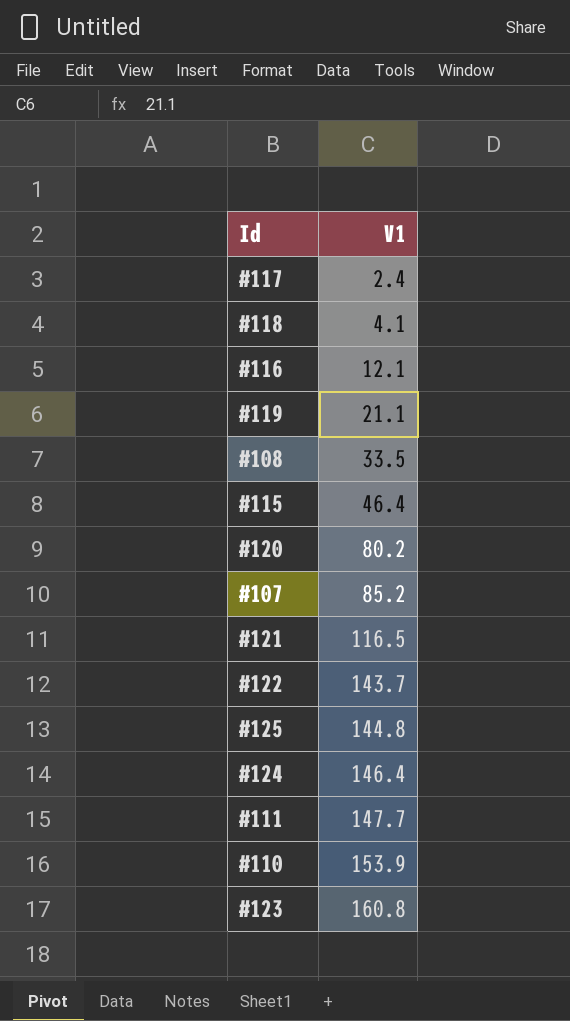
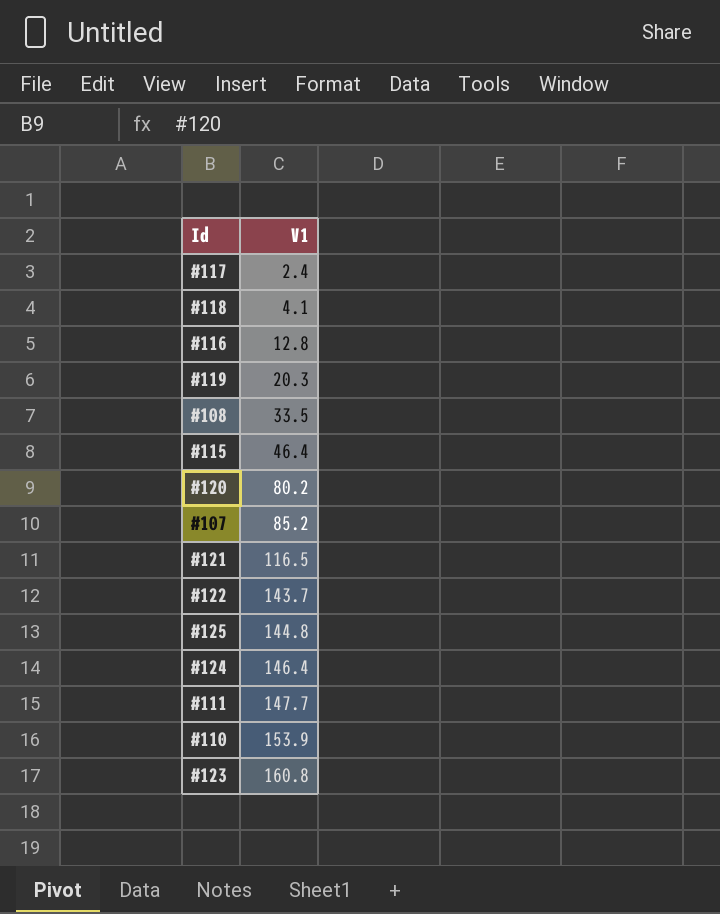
#116 | V1: 12.1 -> 12.8
#119 | V1: 21.1 -> 20.3

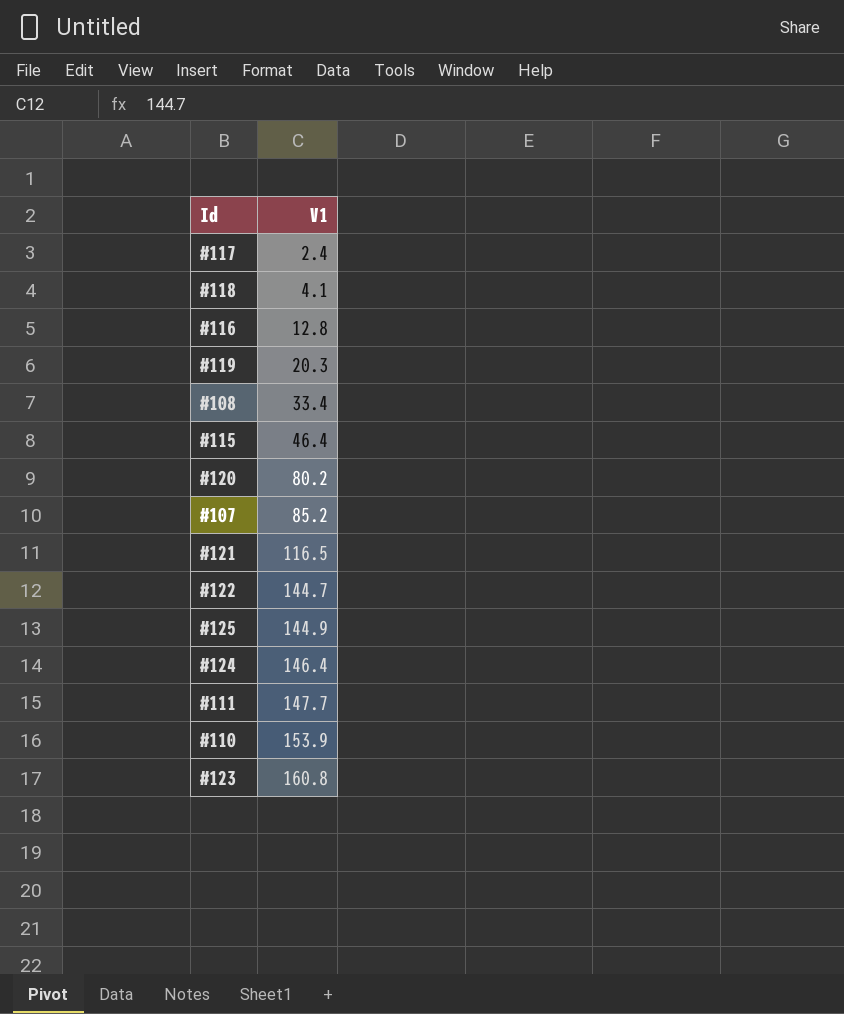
#108 | V1: 33.5 -> 33.4
#122 | V1: 143.7 -> 144.7
#125 | V1: 144.8 -> 144.9

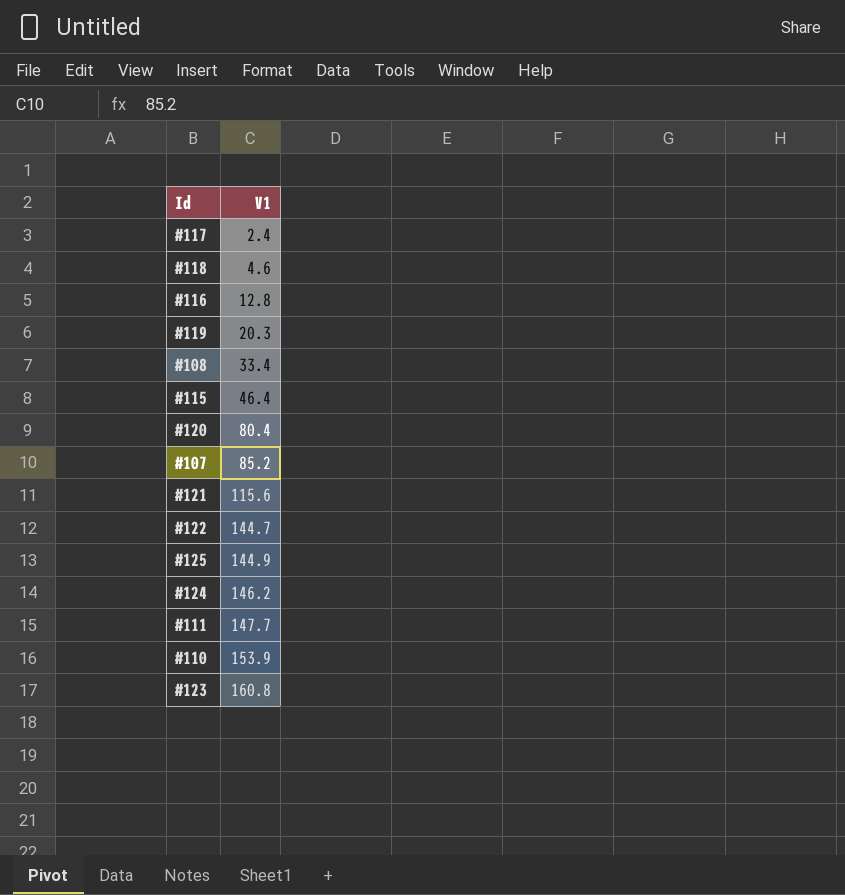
#118 | V1: 4.1 -> 4.6
#120 | V1: 80.2 -> 80.4
#121 | V1: 116.5 -> 115.6
#124 | V1: 146.4 -> 146.2

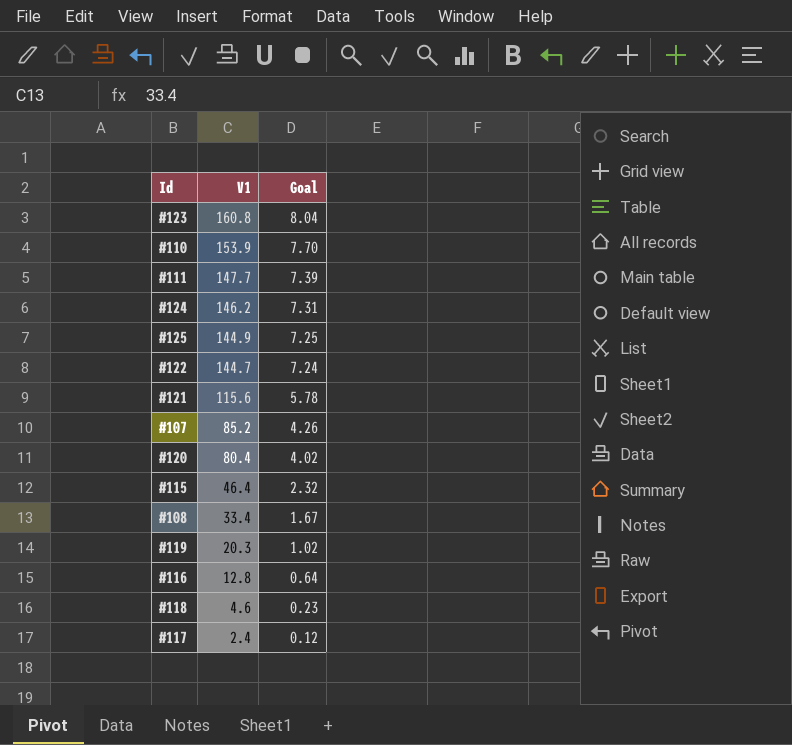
row order: V1 ascending -> V1 descending
column Goal | formula: none -> [V1] * 0.05

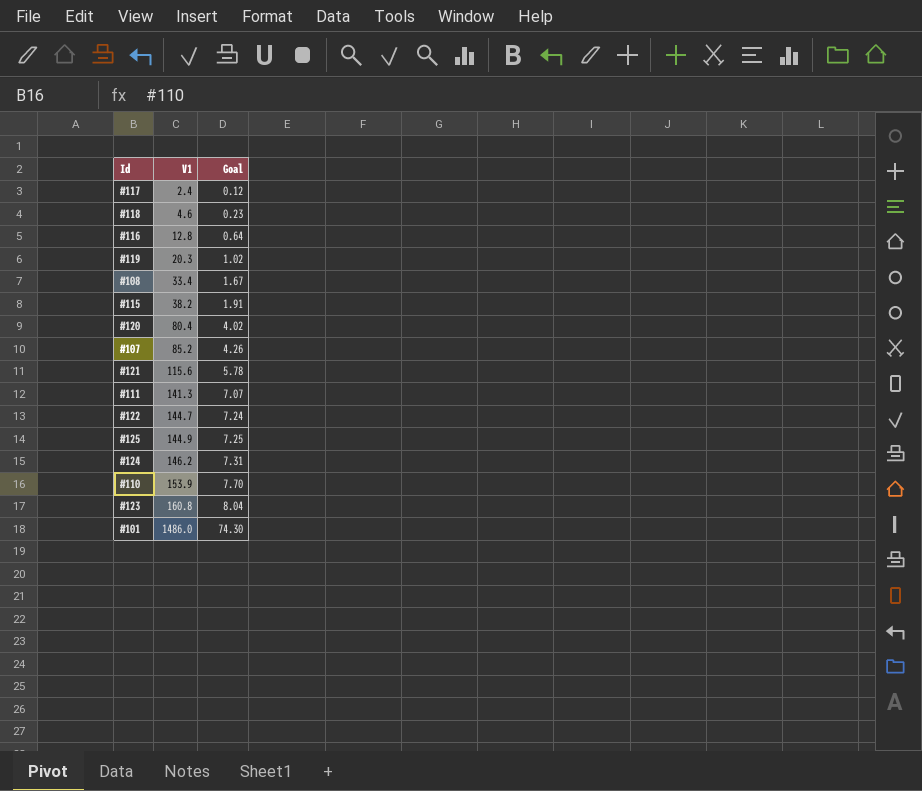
row order: V1 descending -> V1 ascending
#115 | V1: 46.4 -> 38.2
#115 | Goal: 2.32 -> 1.91
#111 | V1: 147.7 -> 141.3
#111 | Goal: 7.39 -> 7.07
row #101: none -> 1486.0 | 74.30

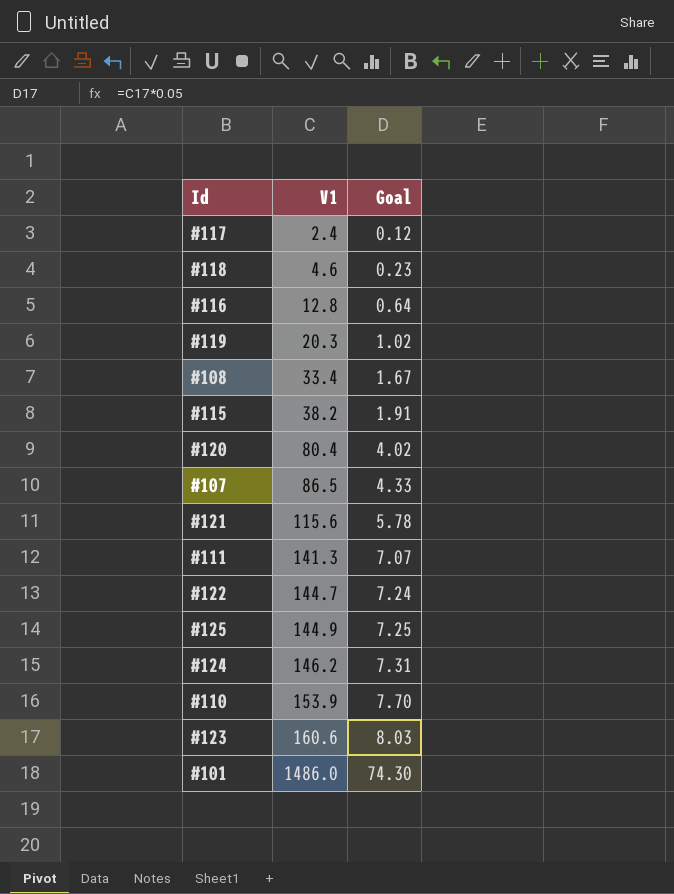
#107 | V1: 85.2 -> 86.5
#107 | Goal: 4.26 -> 4.33
#123 | V1: 160.8 -> 160.6
#123 | Goal: 8.04 -> 8.03

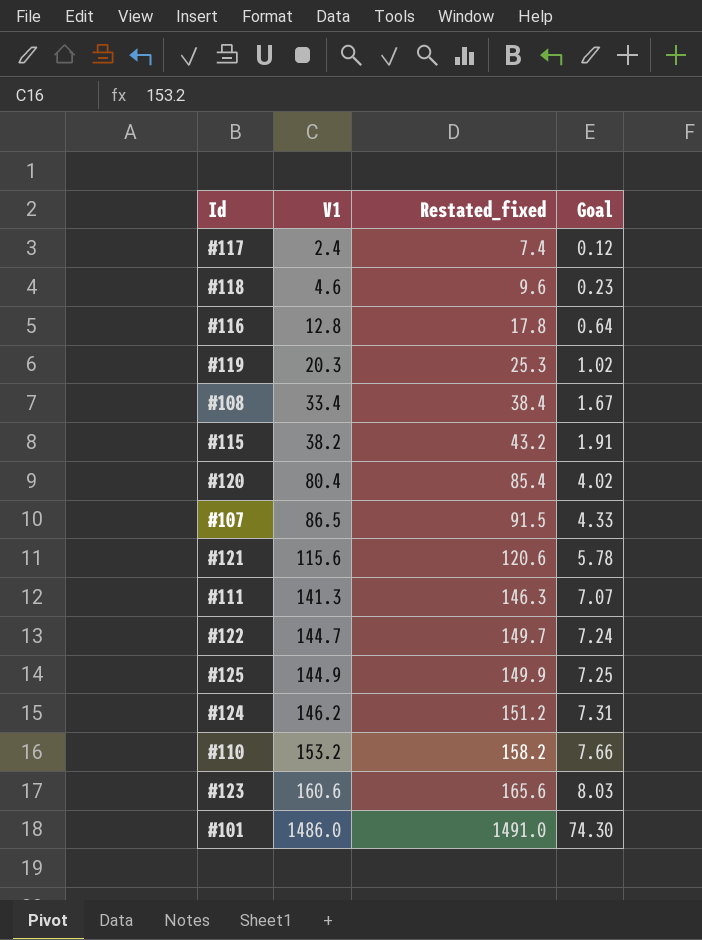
column Restated_fixed | formula: none -> [V1] + 5
#110 | V1: 153.9 -> 153.2
#110 | Goal: 7.70 -> 7.66

